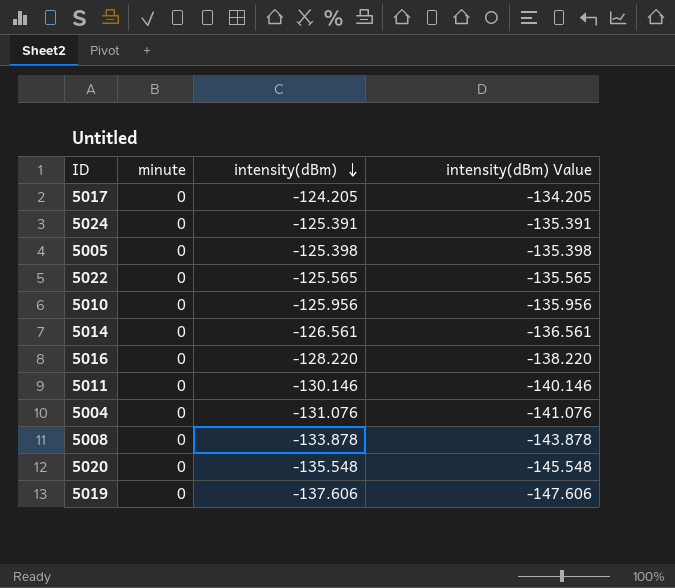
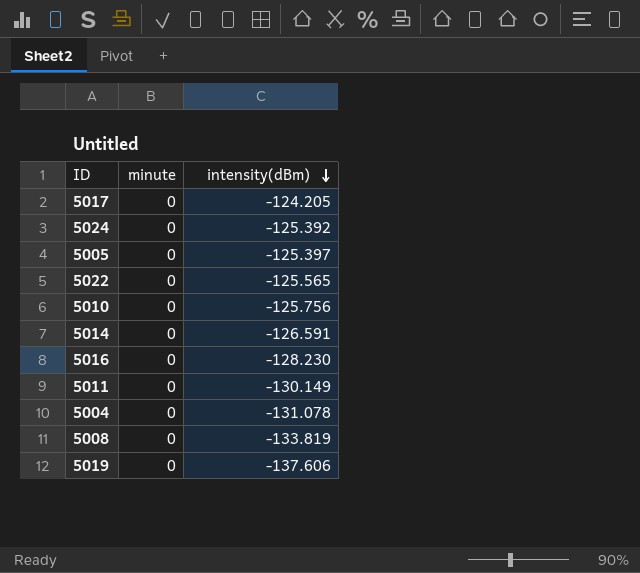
column intensity(dBm) Value | formula: [intensity(dBm)] - 10 -> none
row 5020: 0 | -135.548 | -145.548 -> none
5024 | intensity(dBm): -125.391 -> -125.392
5005 | intensity(dBm): -125.398 -> -125.397
5010 | intensity(dBm): -125.956 -> -125.756
5014 | intensity(dBm): -126.561 -> -126.591
5016 | intensity(dBm): -128.220 -> -128.230
5011 | intensity(dBm): -130.146 -> -130.149
5004 | intensity(dBm): -131.076 -> -131.078
5008 | intensity(dBm): -133.878 -> -133.819

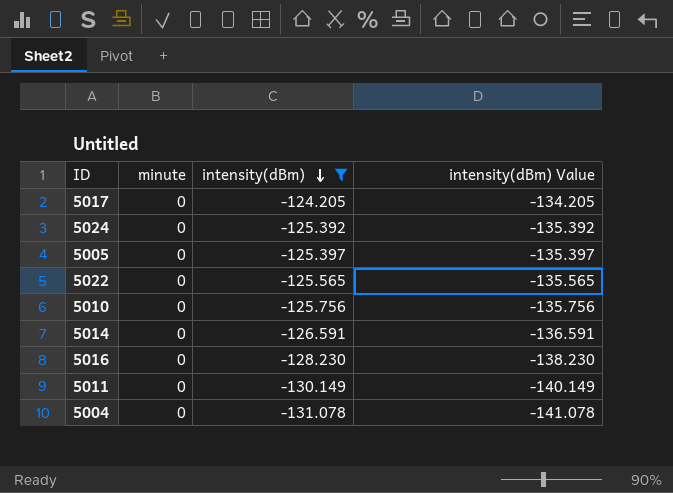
filter: none -> intensity(dBm) >= -131.078
column intensity(dBm) Value | formula: none -> [intensity(dBm)] - 10

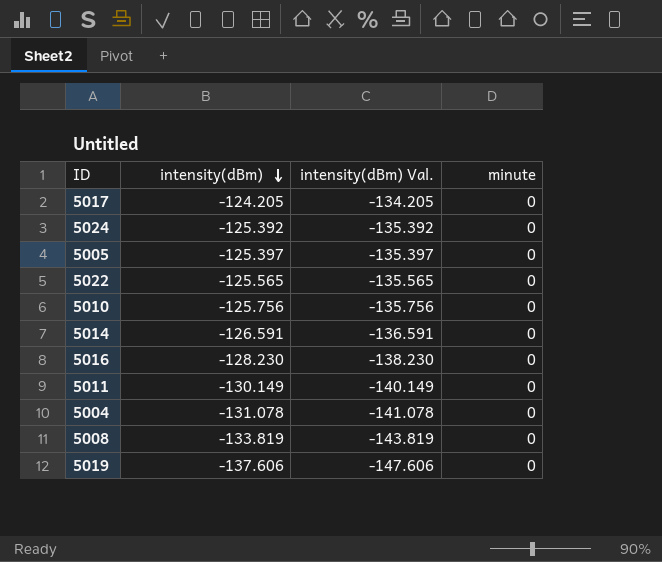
filter: intensity(dBm) >= -131.078 -> none
column name: intensity(dBm) Value -> intensity(dBm) Val.
column minute | position: 2 -> 4

